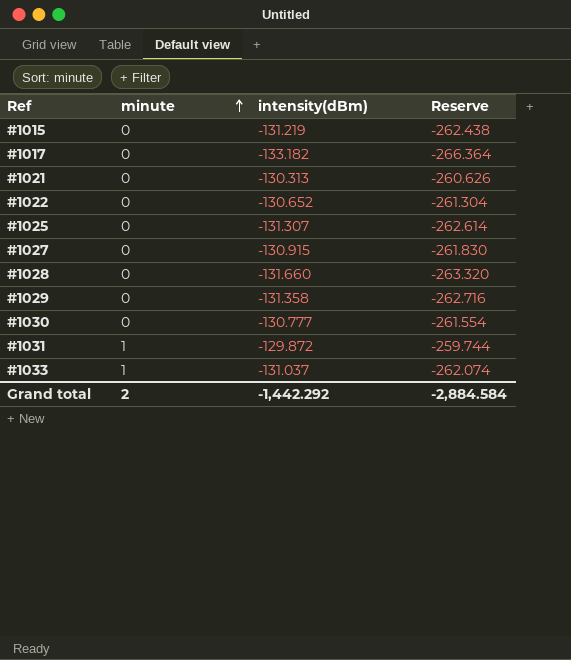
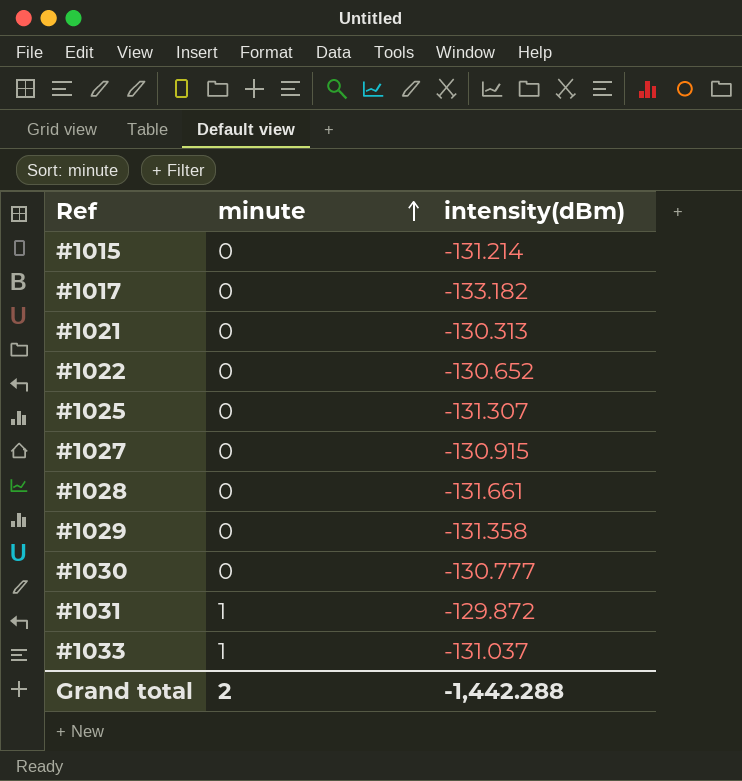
column Reserve | formula: [intensity(dBm)] * 2 -> none
#1015 | intensity(dBm): -131.219 -> -131.214
#1028 | intensity(dBm): -131.660 -> -131.661
Grand total | intensity(dBm): -1,442.292 -> -1,442.288

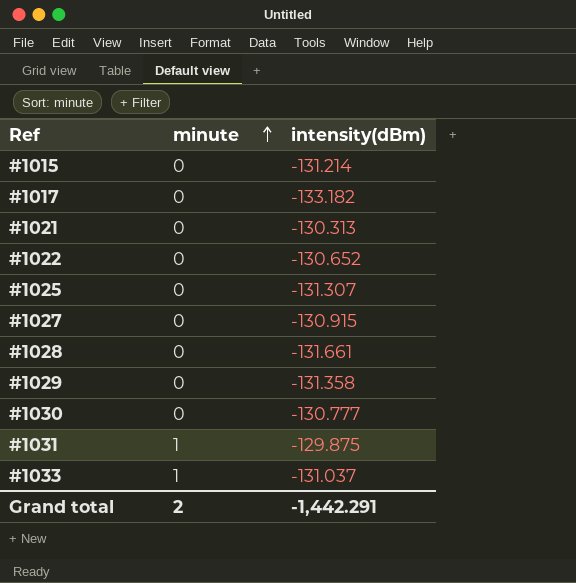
#1031 | intensity(dBm): -129.872 -> -129.875
Grand total | intensity(dBm): -1,442.288 -> -1,442.291

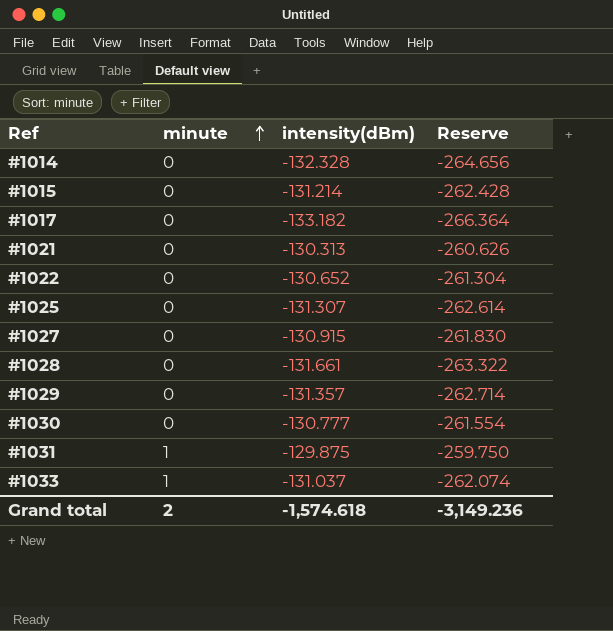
column Reserve | formula: none -> [intensity(dBm)] * 2
row #1014: none -> 0 | -132.328 | -264.656
#1029 | intensity(dBm): -131.358 -> -131.357
Grand total | intensity(dBm): -1,442.291 -> -1,574.618

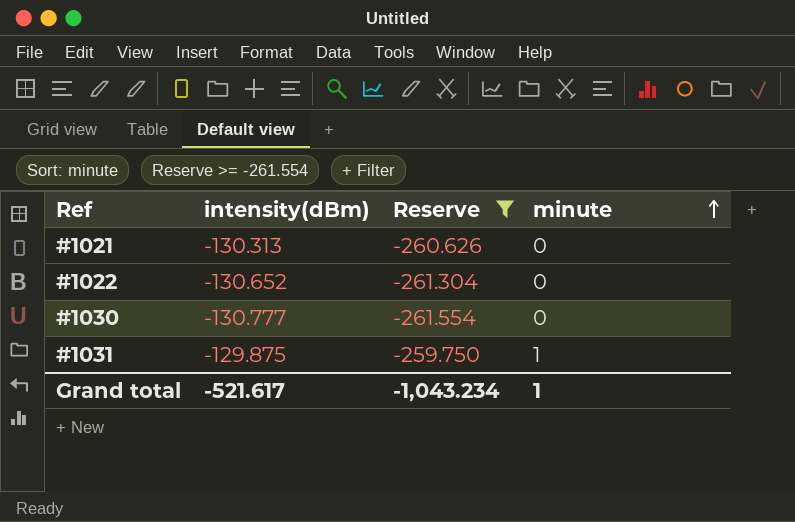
filter: none -> Reserve >= -261.554
column minute | position: 2 -> 4
Grand total | intensity(dBm): -1,574.618 -> -521.617
Grand total | Reserve: -3,149.236 -> -1,043.234
Grand total | minute: 2 -> 1

